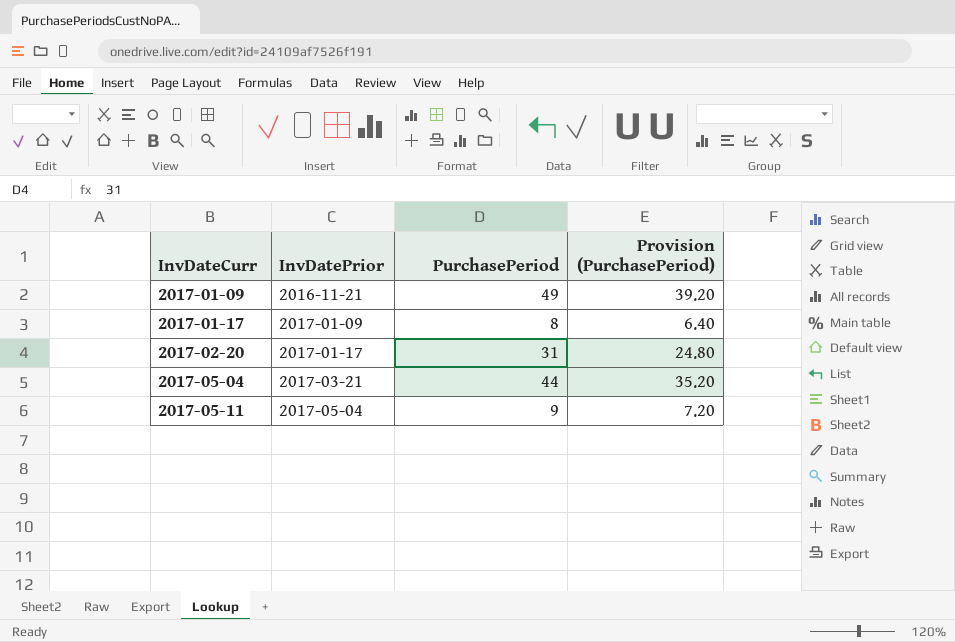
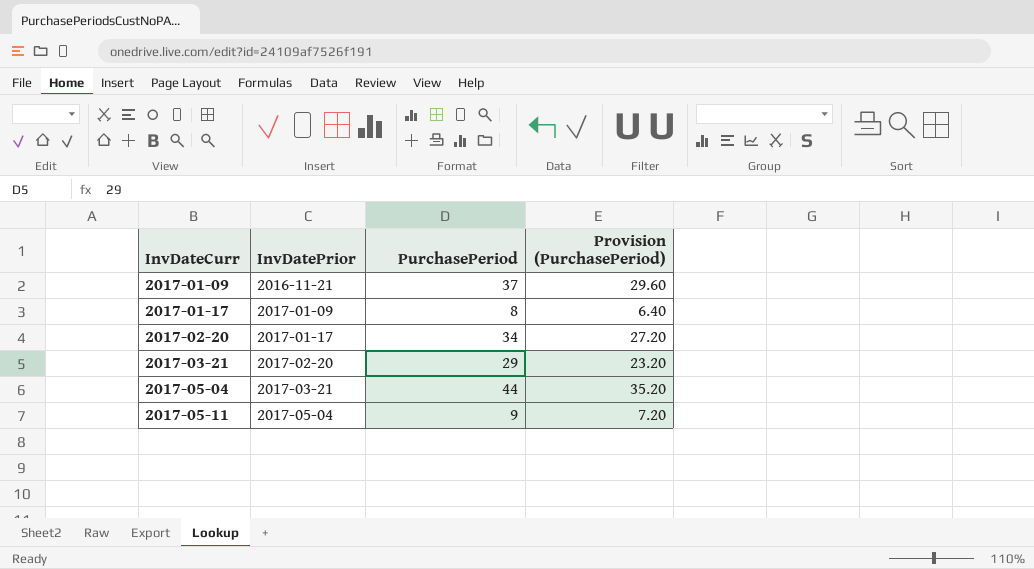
2017-01-09 | PurchasePeriod: 49 -> 37
2017-01-09 | Provision (PurchasePeriod): 39.20 -> 29.60
2017-02-20 | PurchasePeriod: 31 -> 34
2017-02-20 | Provision (PurchasePeriod): 24.80 -> 27.20
row 2017-03-21: none -> 2017-02-20 | 29 | 23.20

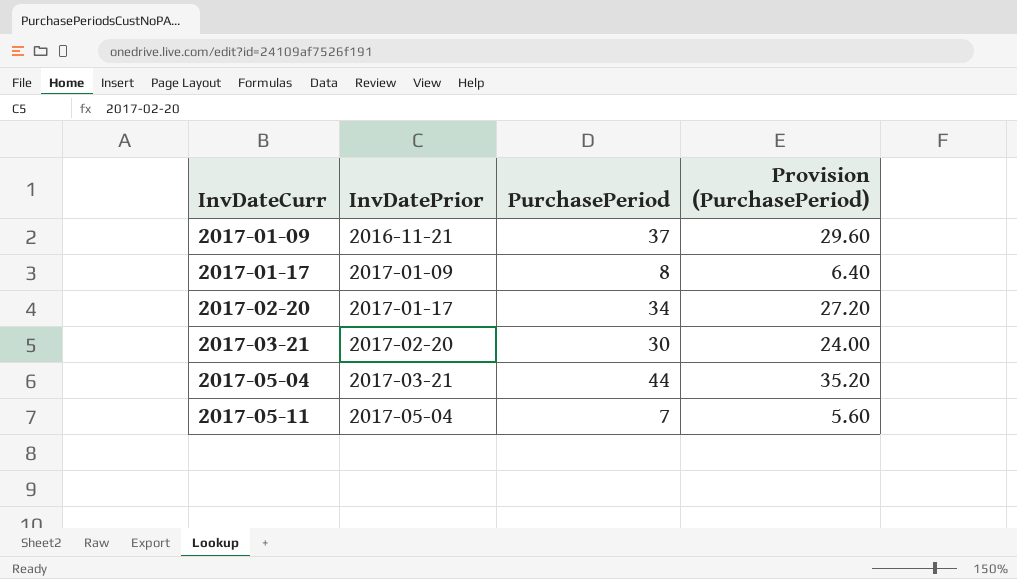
2017-03-21 | PurchasePeriod: 29 -> 30
2017-03-21 | Provision (PurchasePeriod): 23.20 -> 24.00
2017-05-11 | PurchasePeriod: 9 -> 7
2017-05-11 | Provision (PurchasePeriod): 7.20 -> 5.60

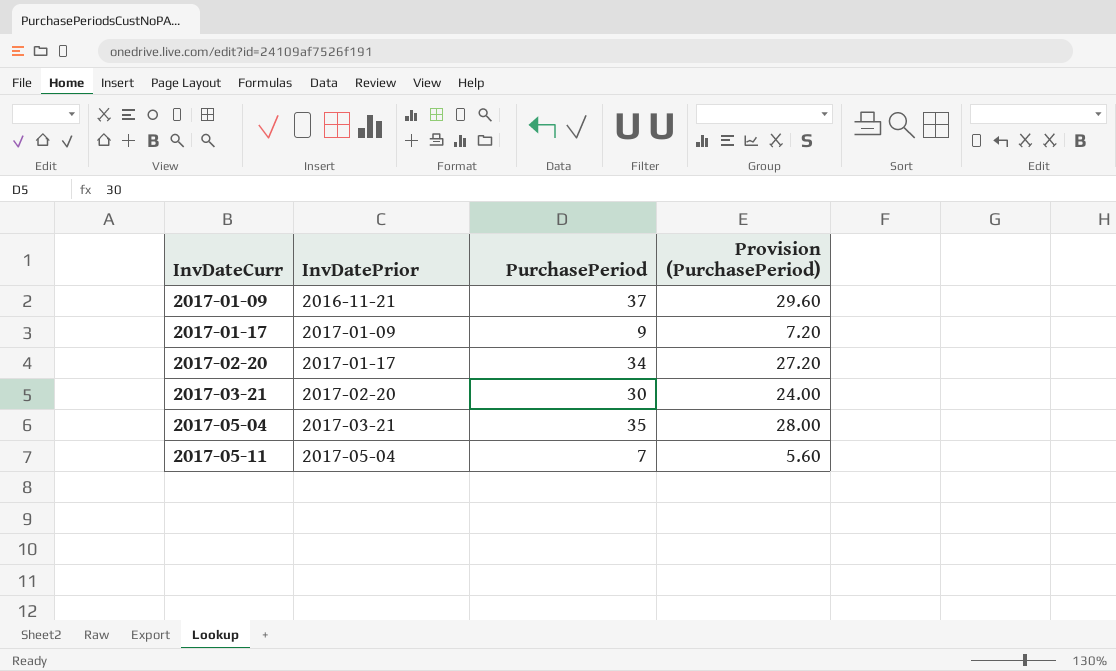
2017-01-17 | PurchasePeriod: 8 -> 9
2017-01-17 | Provision (PurchasePeriod): 6.40 -> 7.20
2017-05-04 | PurchasePeriod: 44 -> 35
2017-05-04 | Provision (PurchasePeriod): 35.20 -> 28.00

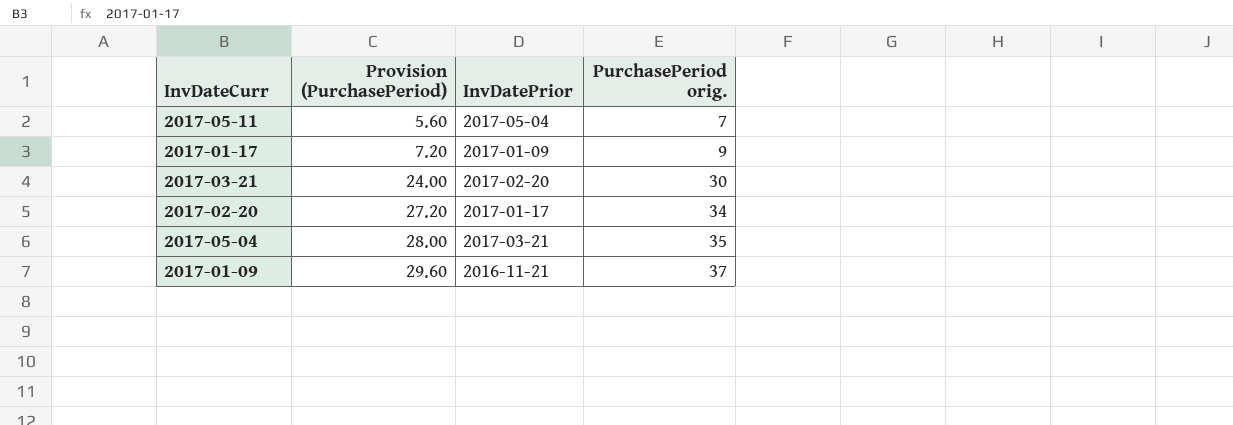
row order: InvDateCurr ascending -> Provision (PurchasePeriod) ascending
column Provision (PurchasePeriod) | position: 4 -> 2
column name: PurchasePeriod -> PurchasePeriod orig.

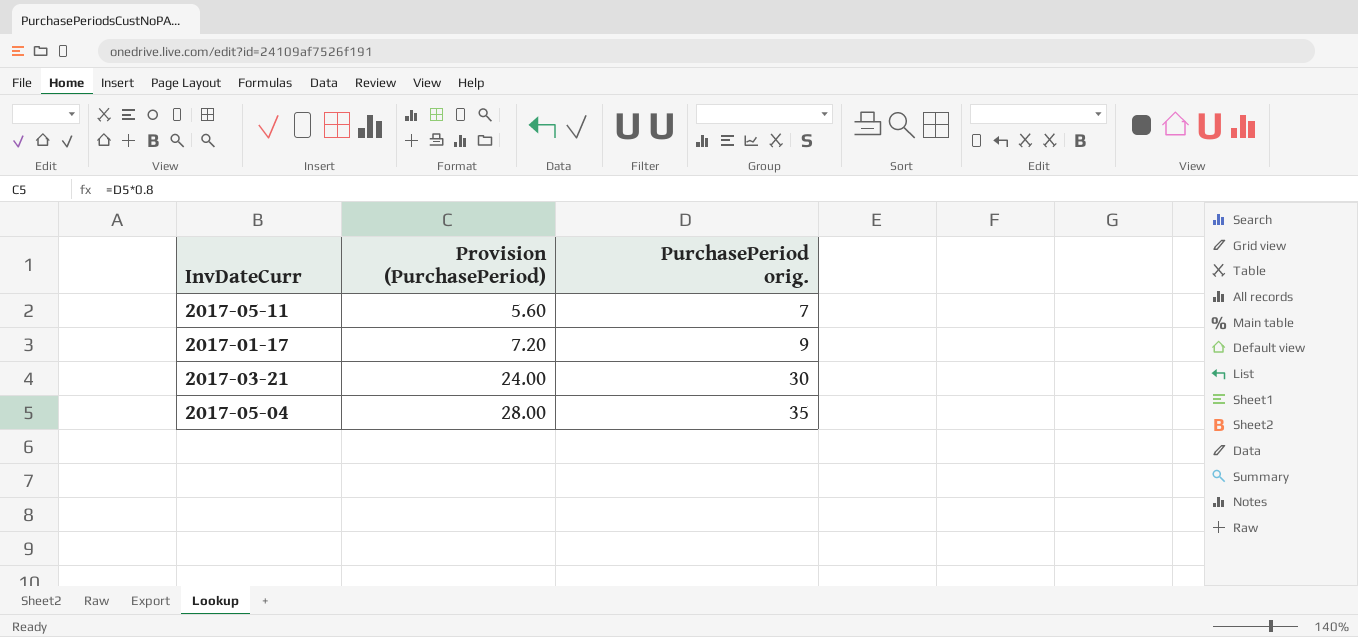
column InvDatePrior | position: 3 -> none
row 2017-02-20: 27.20 | 2017-01-17 | 34 -> none
row 2017-01-09: 29.60 | 2016-11-21 | 37 -> none

